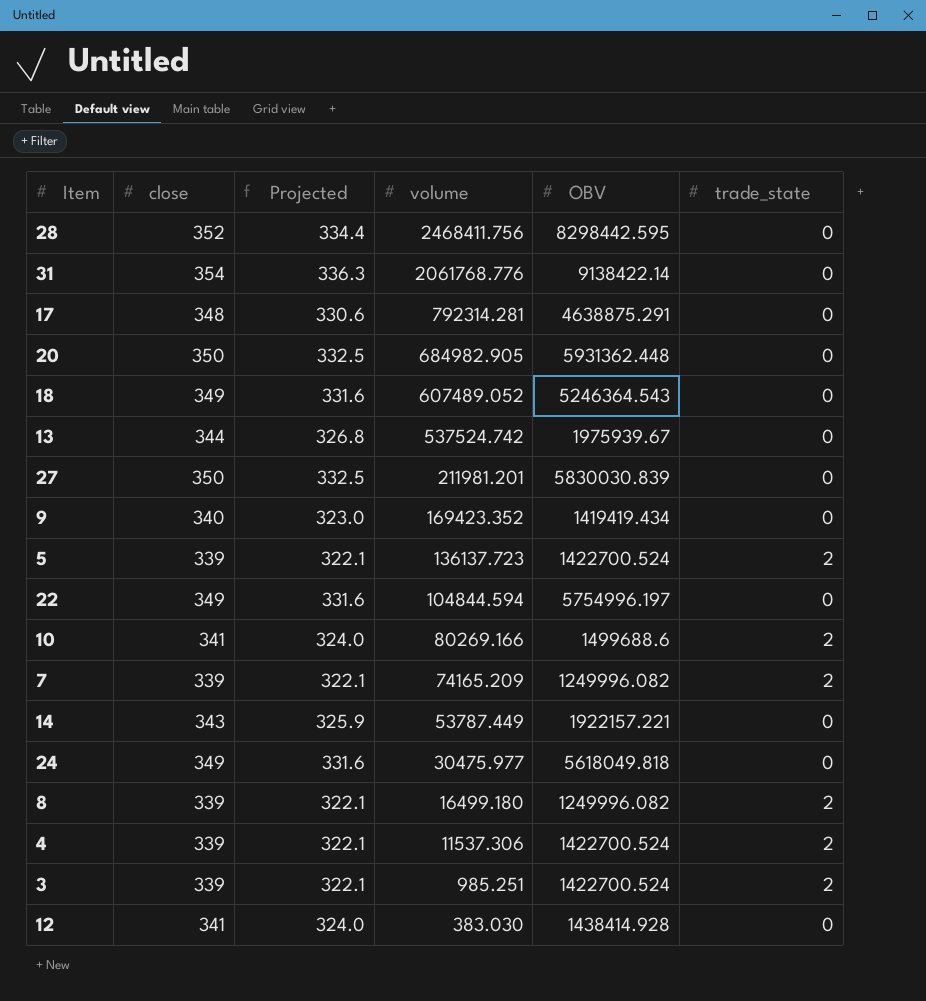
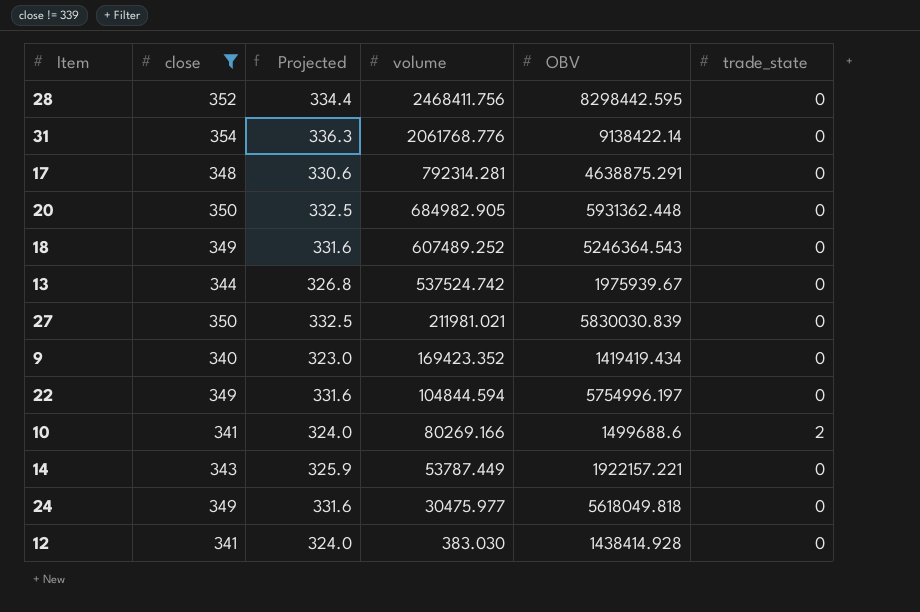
filter: none -> close != 339
18 | volume: 607489.052 -> 607489.252
27 | volume: 211981.201 -> 211981.021

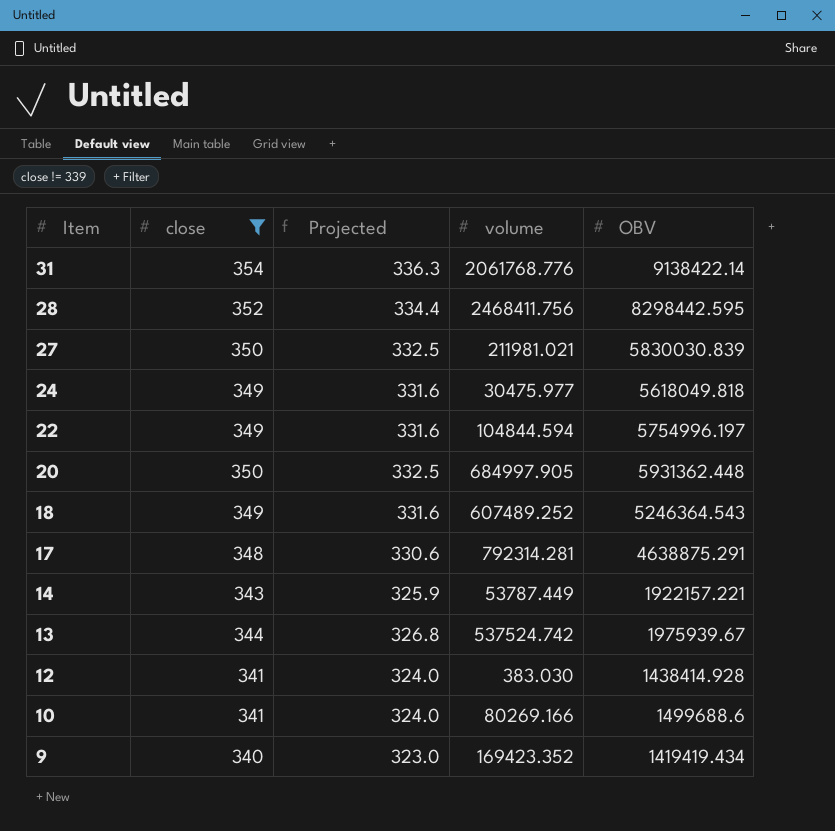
row order: volume descending -> Item descending
column trade_state | position: 6 -> none
20 | volume: 684982.905 -> 684997.905

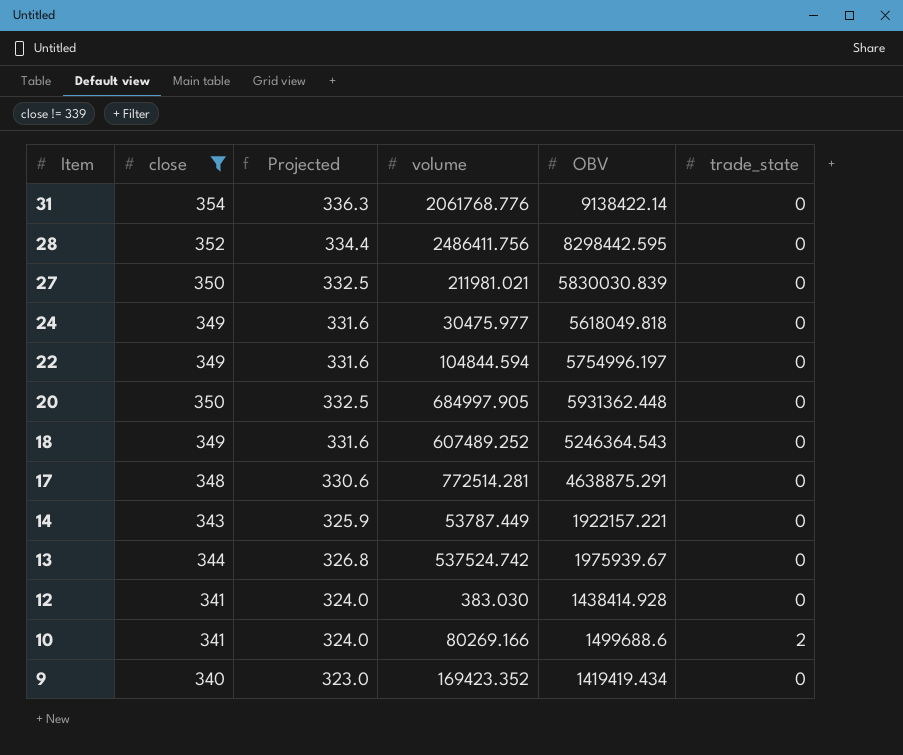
column trade_state | position: none -> 6
28 | volume: 2468411.756 -> 2486411.756
17 | volume: 792314.281 -> 772514.281

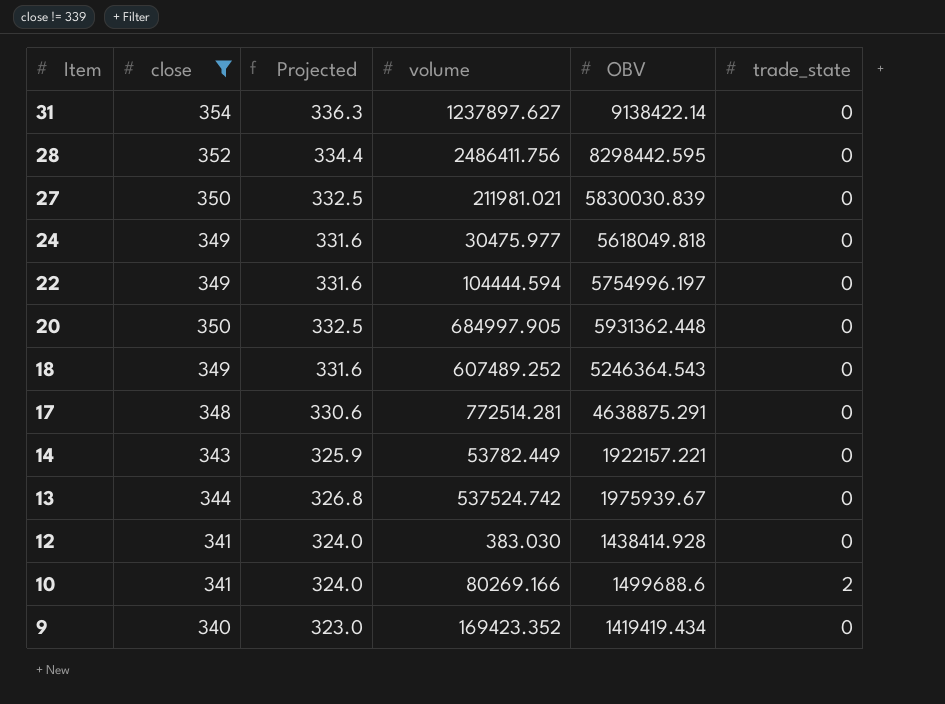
31 | volume: 2061768.776 -> 1237897.627
22 | volume: 104844.594 -> 104444.594
14 | volume: 53787.449 -> 53782.449

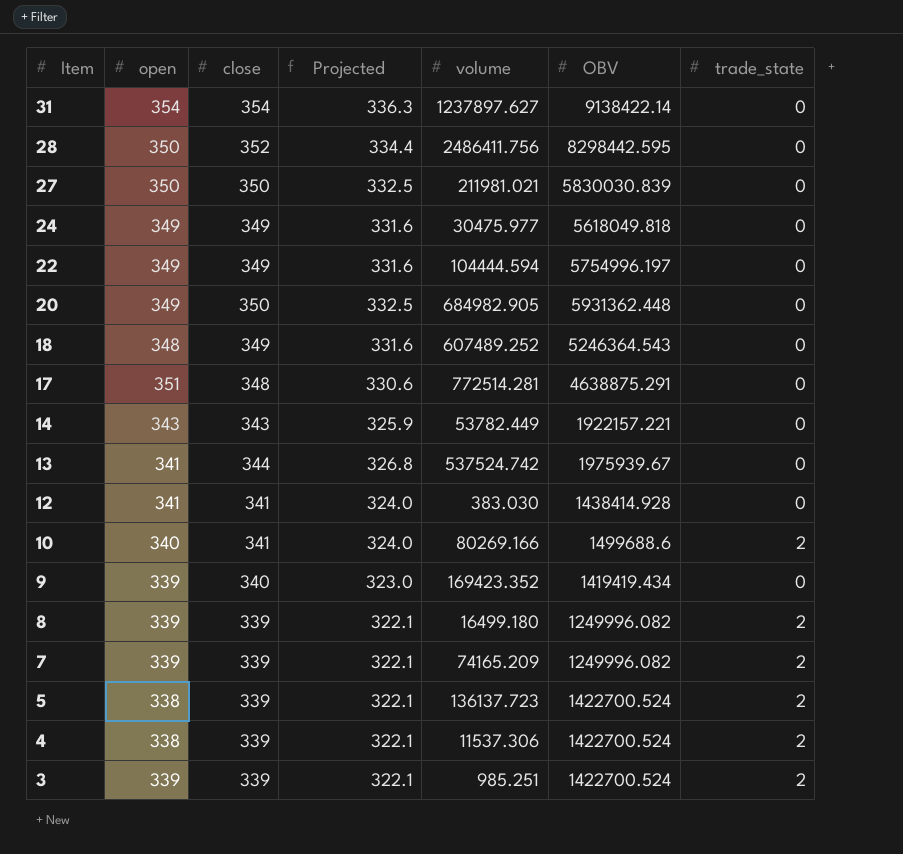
filter: close != 339 -> none
column open | position: none -> 2
20 | volume: 684997.905 -> 684982.905

